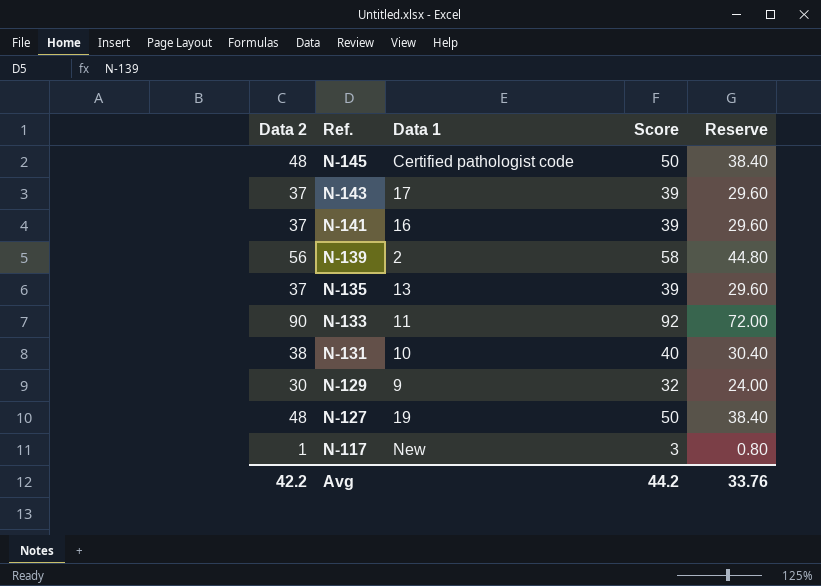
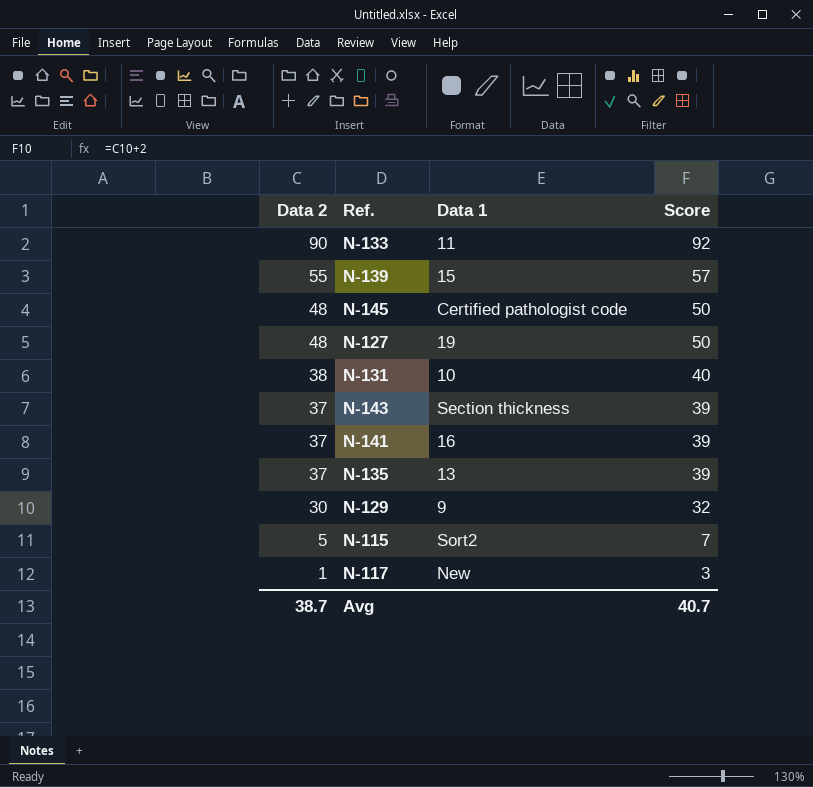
row order: Ref. descending -> Data 2 descending
column Reserve | formula: [Data 2] * 0.8 -> none
N-139 | Data 2: 56 -> 55
N-139 | Data 1: 2 -> 15
N-139 | Score: 58 -> 57
N-143 | Data 1: 17 -> Section thickness
row N-115: none -> 5 | Sort2 | 7
Avg | Data 2: 42.2 -> 38.7
Avg | Score: 44.2 -> 40.7

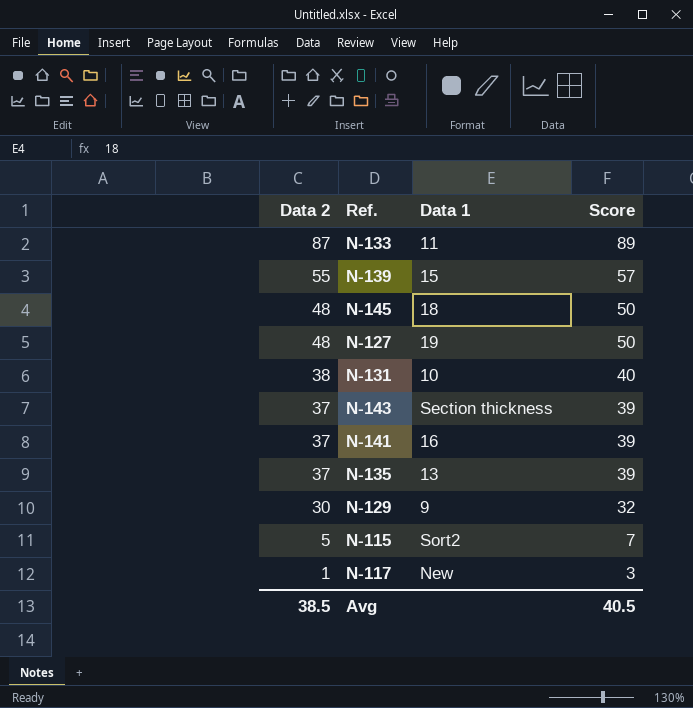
N-133 | Data 2: 90 -> 87
N-133 | Score: 92 -> 89
N-145 | Data 1: Certified pathologist code -> 18
Avg | Data 2: 38.7 -> 38.5
Avg | Score: 40.7 -> 40.5

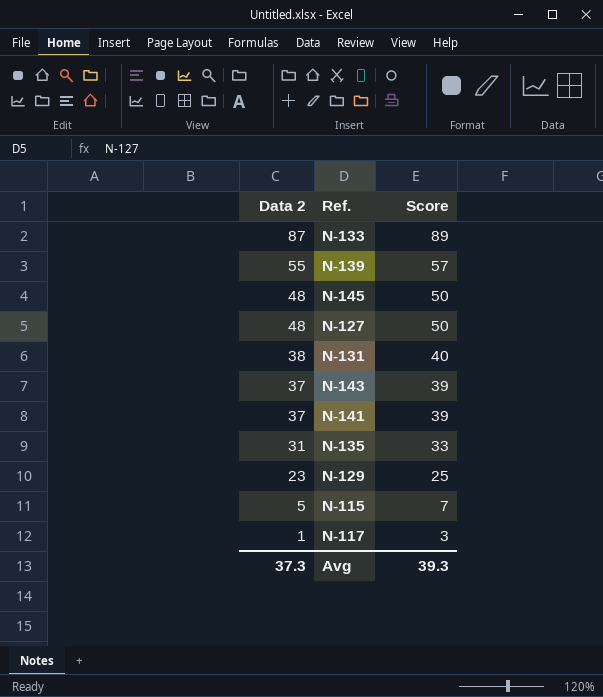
column Data 1 | position: 3 -> none
N-135 | Data 2: 37 -> 31
N-135 | Score: 39 -> 33
N-129 | Data 2: 30 -> 23
N-129 | Score: 32 -> 25
Avg | Data 2: 38.5 -> 37.3
Avg | Score: 40.5 -> 39.3

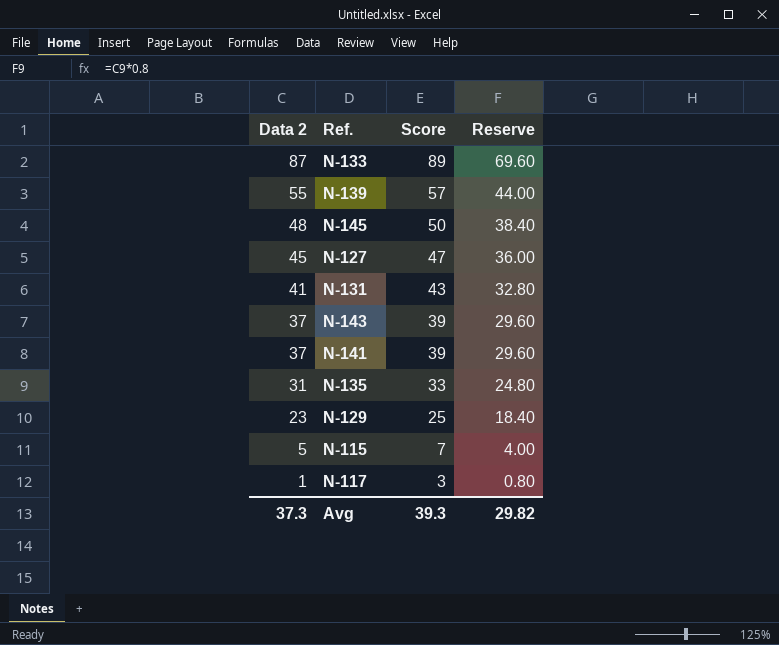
column Reserve | formula: none -> [Data 2] * 0.8
N-127 | Data 2: 48 -> 45
N-127 | Score: 50 -> 47
N-131 | Data 2: 38 -> 41
N-131 | Score: 40 -> 43

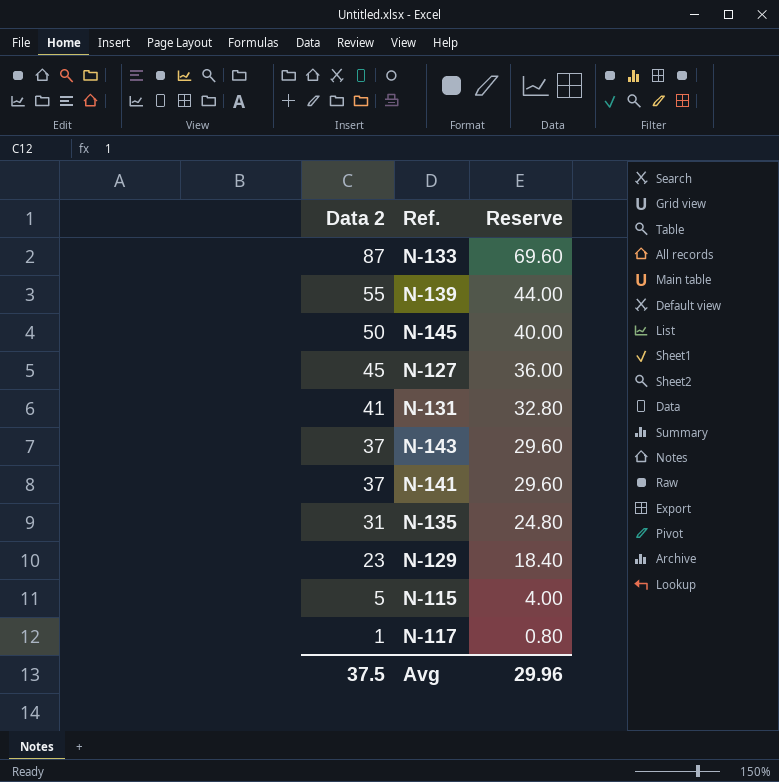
column Score | formula: [Data 2] + 2 -> none
N-145 | Data 2: 48 -> 50
N-145 | Reserve: 38.40 -> 40.00
Avg | Data 2: 37.3 -> 37.5
Avg | Reserve: 29.82 -> 29.96

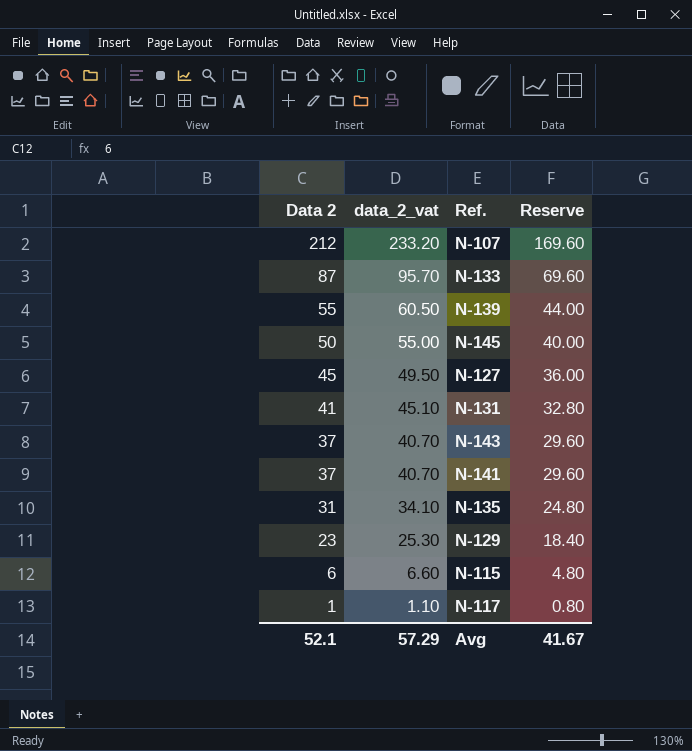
column data_2_vat | formula: none -> [Data 2] * 1.1
row N-107: none -> 212 | 233.20 | 169.60
N-115 | Data 2: 5 -> 6
N-115 | Reserve: 4.00 -> 4.80
Avg | Data 2: 37.5 -> 52.1
Avg | Reserve: 29.96 -> 41.67

